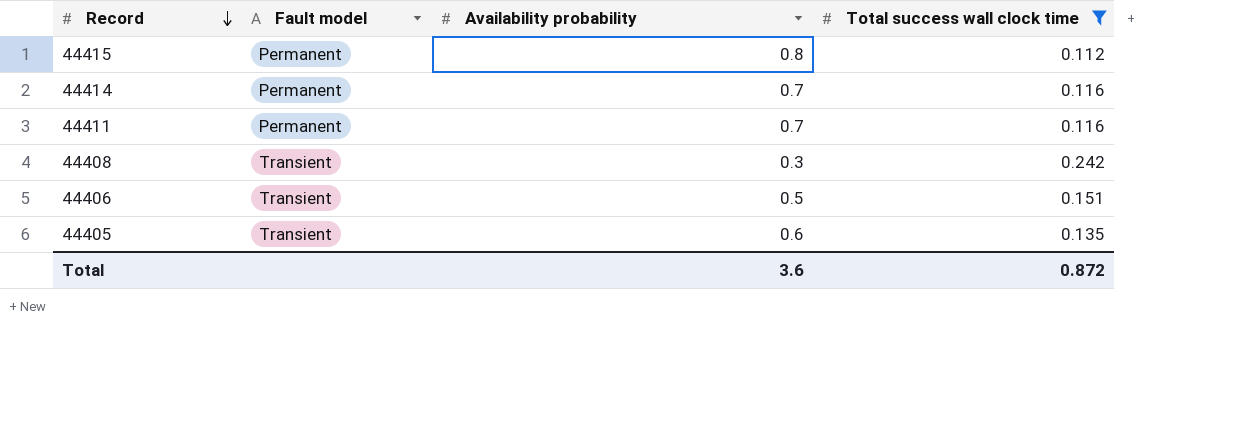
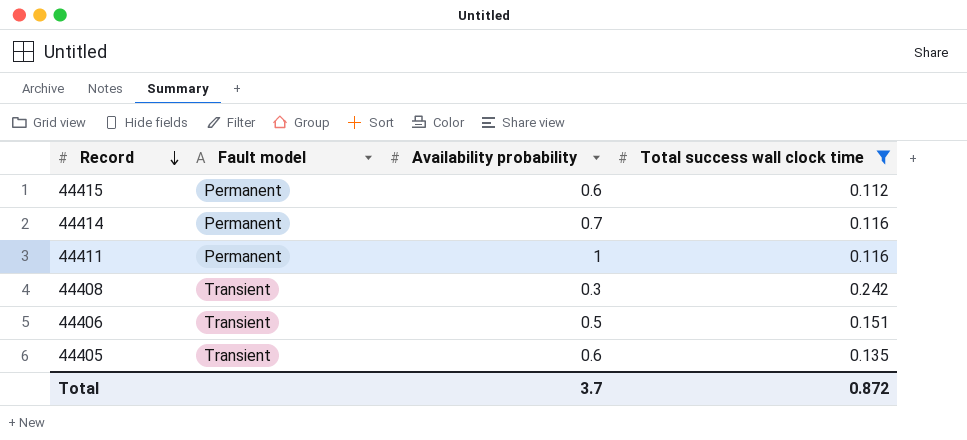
44415 | Availability probability: 0.8 -> 0.6
44411 | Availability probability: 0.7 -> 1
Total | Availability probability: 3.6 -> 3.7

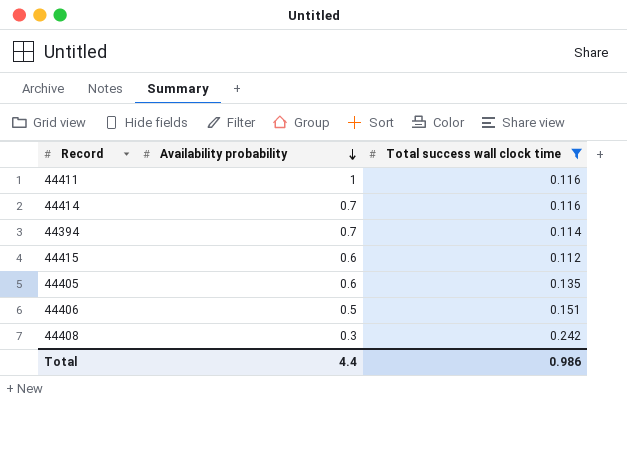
row order: Record descending -> Availability probability descending
column Fault model | position: 2 -> none
row 44394: none -> 0.7 | 0.114
Total | Availability probability: 3.7 -> 4.4
Total | Total success wall clock time: 0.872 -> 0.986

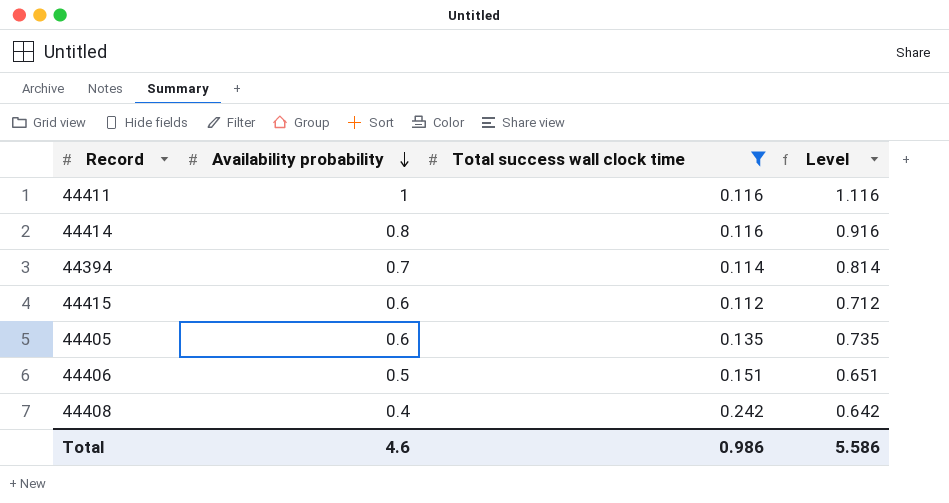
column Level | formula: none -> [Availability probability] + [Total success wall clock time]
44414 | Availability probability: 0.7 -> 0.8
44408 | Availability probability: 0.3 -> 0.4
Total | Availability probability: 4.4 -> 4.6

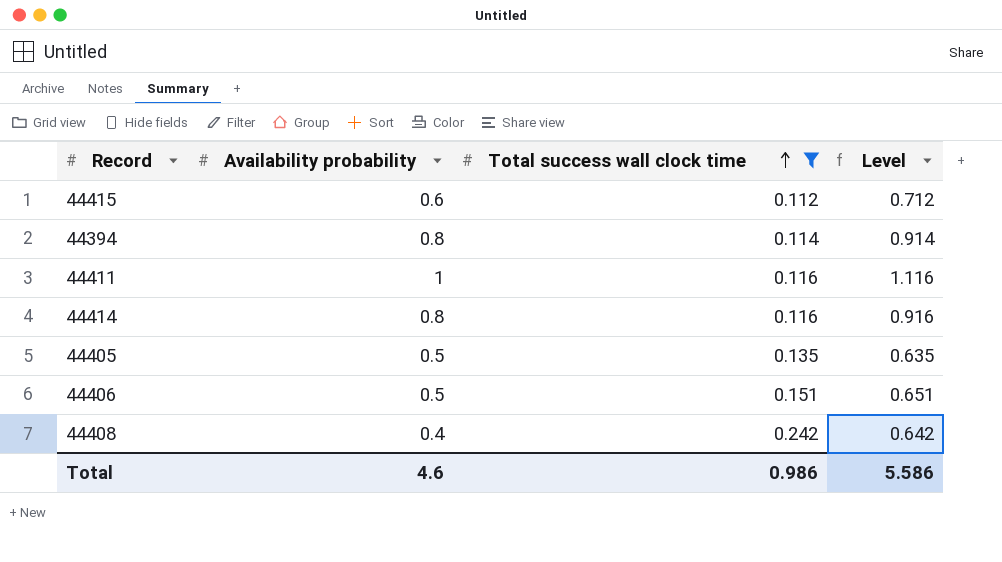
row order: Availability probability descending -> Total success wall clock time ascending
44394 | Availability probability: 0.7 -> 0.8
44394 | Level: 0.814 -> 0.914
44405 | Availability probability: 0.6 -> 0.5
44405 | Level: 0.735 -> 0.635

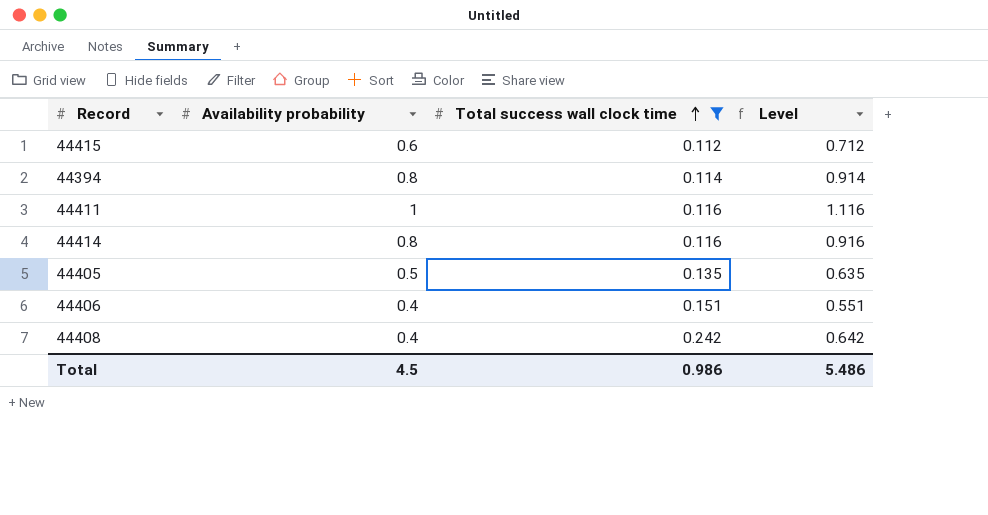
44406 | Availability probability: 0.5 -> 0.4
44406 | Level: 0.651 -> 0.551
Total | Availability probability: 4.6 -> 4.5
Total | Level: 5.586 -> 5.486

